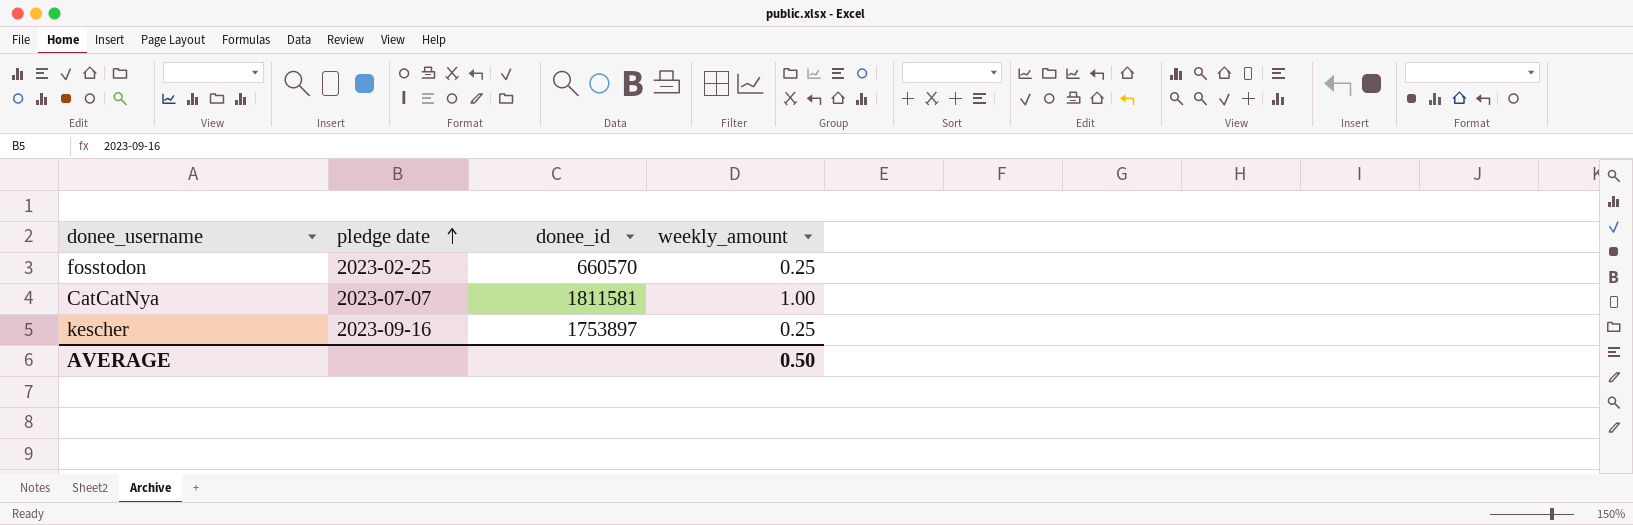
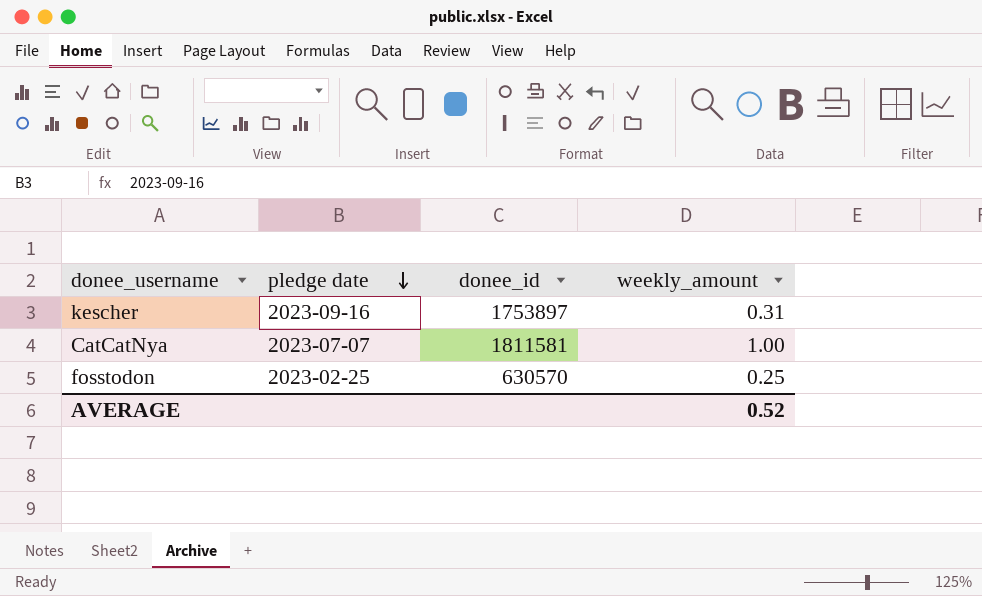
row order: pledge date ascending -> pledge date descending
kescher | weekly_amount: 0.25 -> 0.31
fosstodon | donee_id: 660570 -> 630570
AVERAGE | weekly_amount: 0.50 -> 0.52

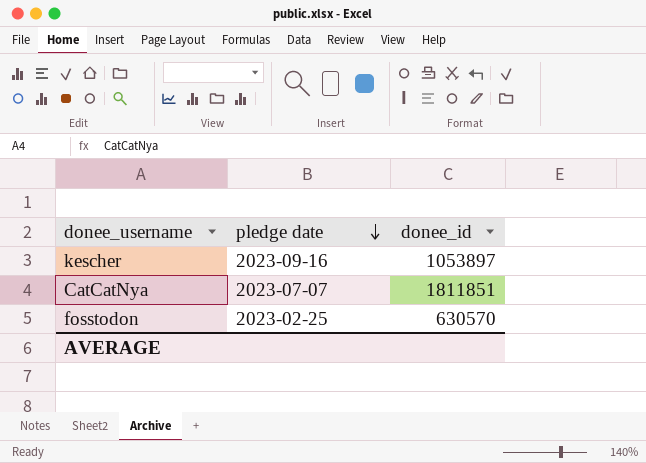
column weekly_amount | position: 4 -> none
kescher | donee_id: 1753897 -> 1053897
CatCatNya | donee_id: 1811581 -> 1811851

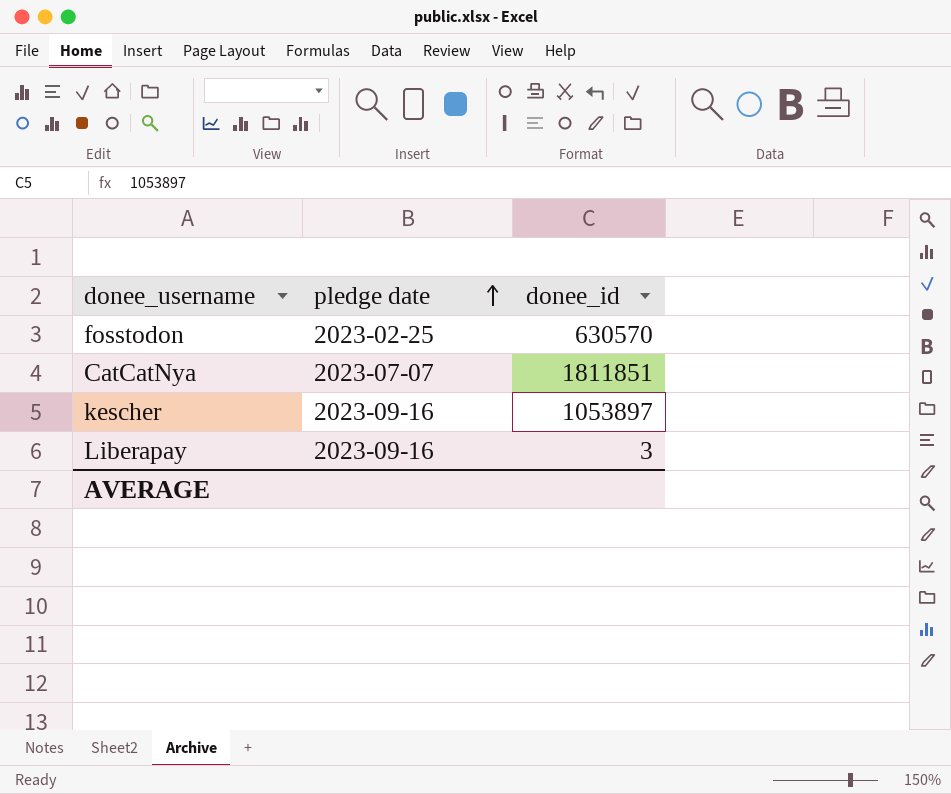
row order: pledge date descending -> pledge date ascending
row Liberapay: none -> 2023-09-16 | 3

